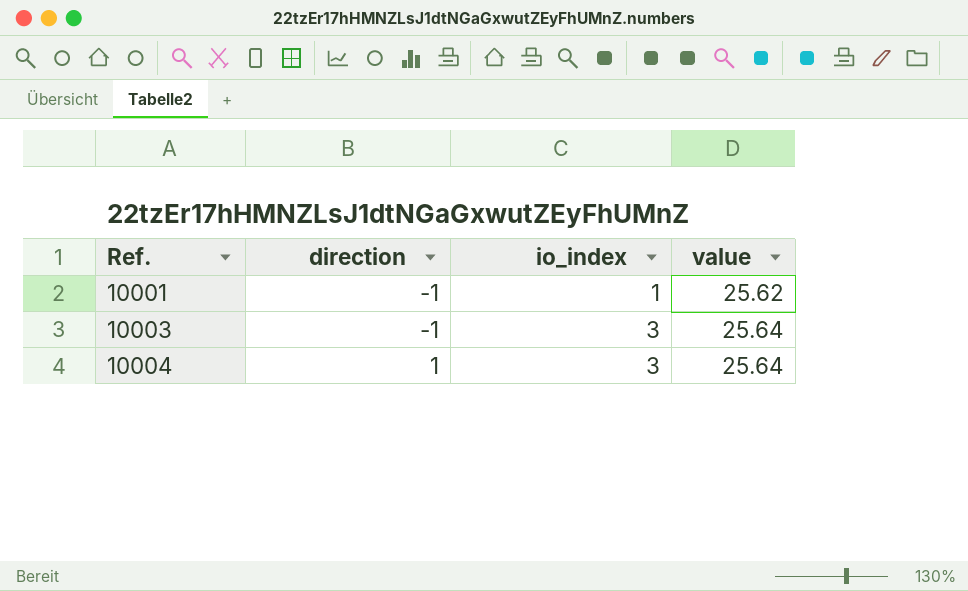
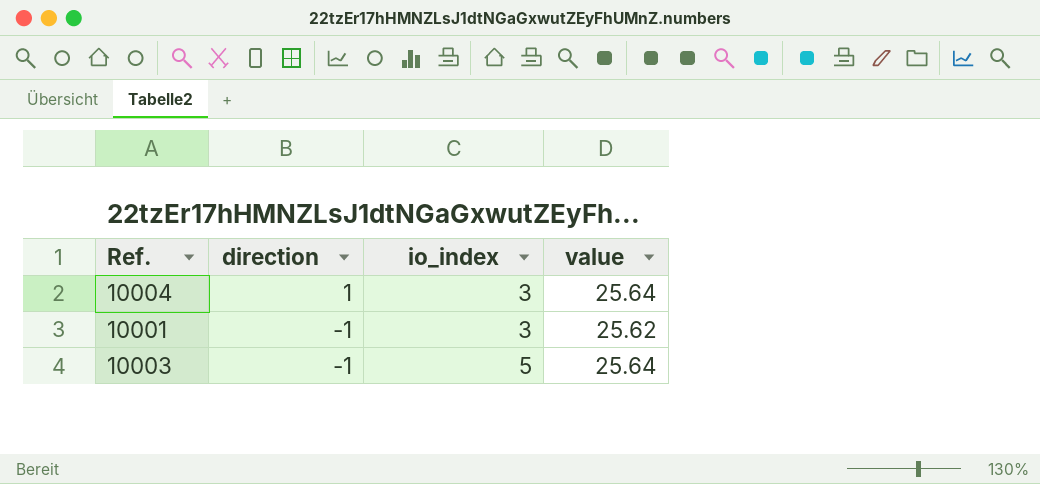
row order: Ref. ascending -> direction descending
10001 | io_index: 1 -> 3
10003 | io_index: 3 -> 5

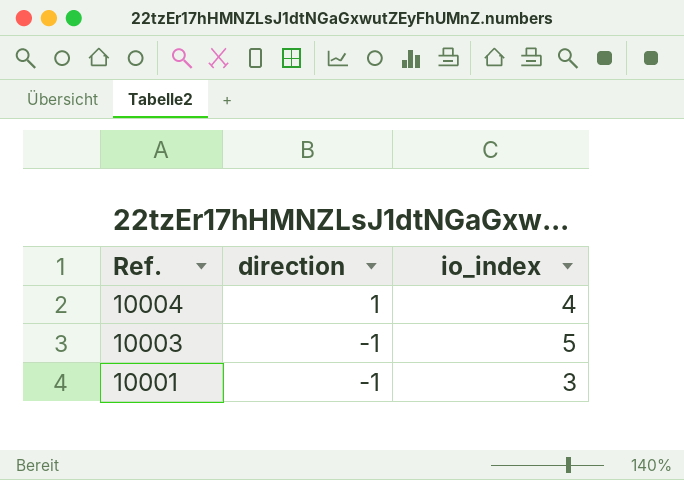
row order: direction descending -> Ref. descending
column value | position: 4 -> none
10004 | io_index: 3 -> 4

